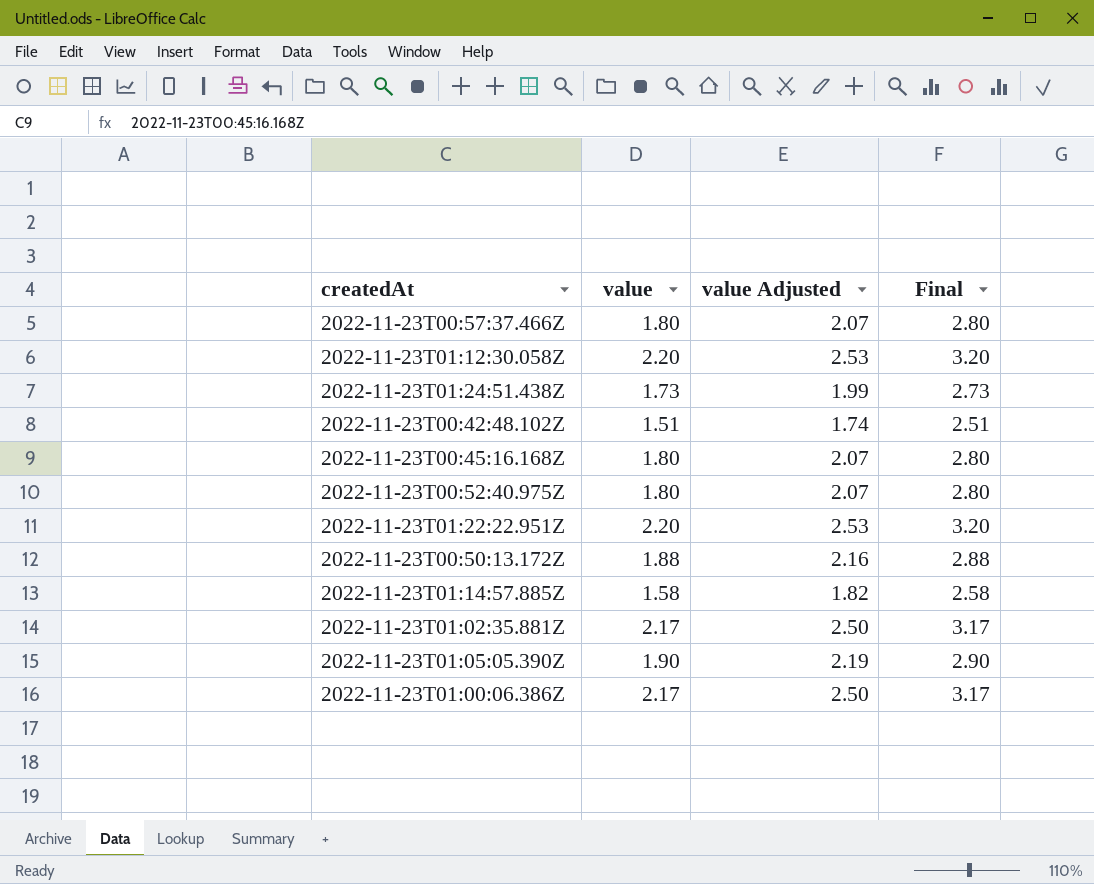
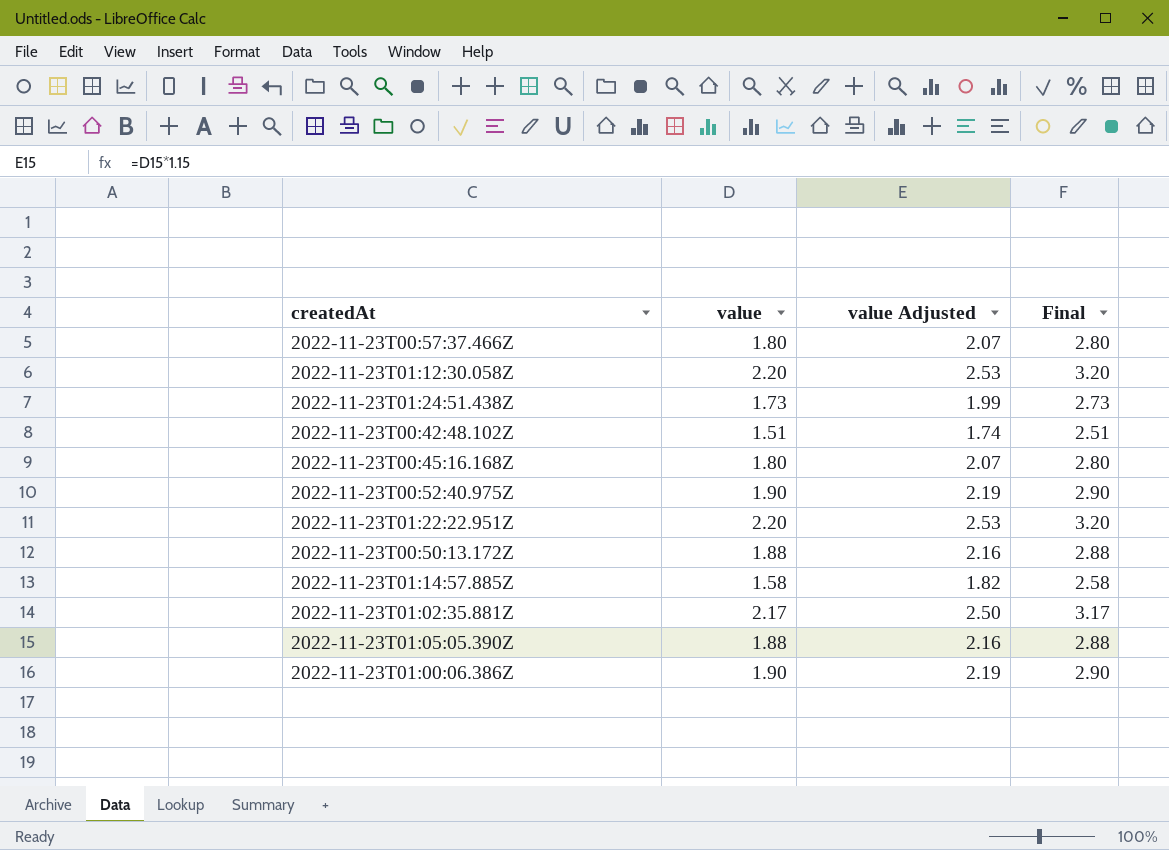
2022-11-23T00:52:40.975Z | value: 1.80 -> 1.90
2022-11-23T00:52:40.975Z | value Adjusted: 2.07 -> 2.19
2022-11-23T00:52:40.975Z | Final: 2.80 -> 2.90
2022-11-23T01:05:05.390Z | value: 1.90 -> 1.88
2022-11-23T01:05:05.390Z | value Adjusted: 2.19 -> 2.16
2022-11-23T01:05:05.390Z | Final: 2.90 -> 2.88
2022-11-23T01:00:06.386Z | value: 2.17 -> 1.90
2022-11-23T01:00:06.386Z | value Adjusted: 2.50 -> 2.19
2022-11-23T01:00:06.386Z | Final: 3.17 -> 2.90

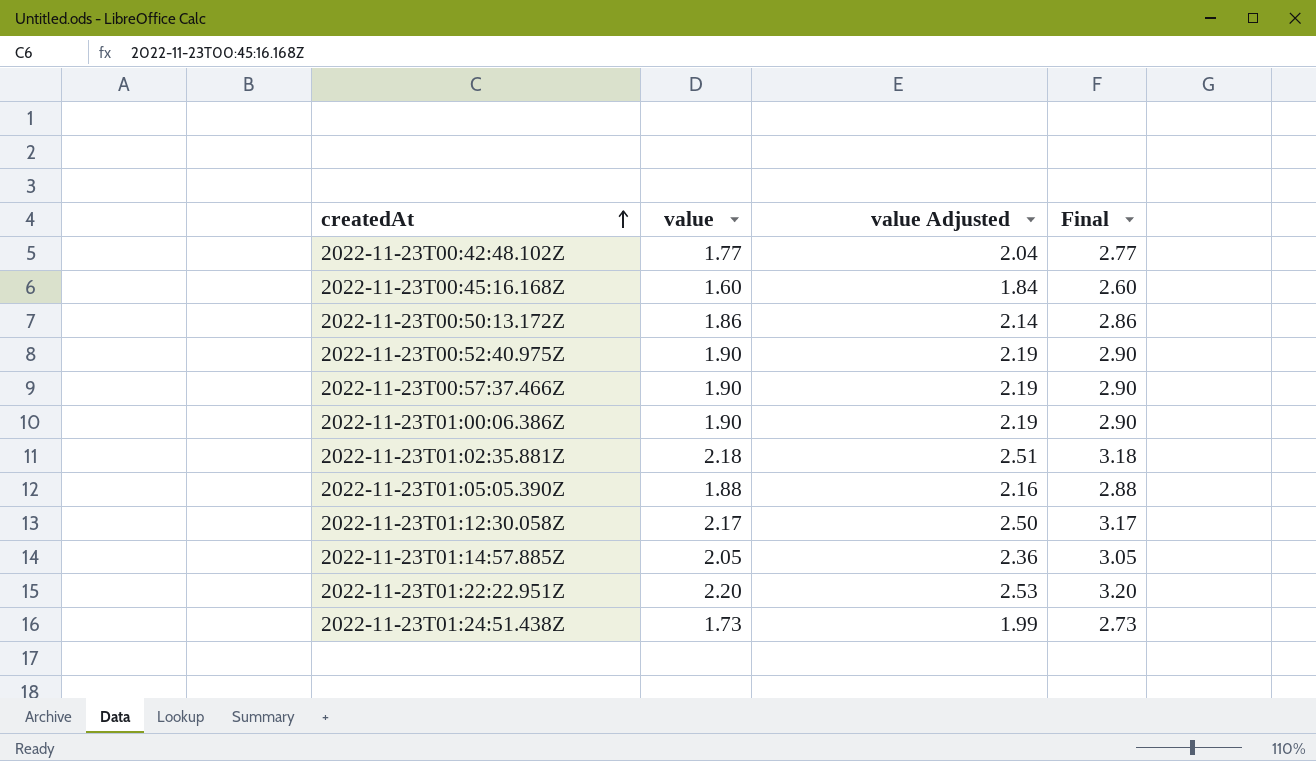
row order: none -> createdAt ascending
2022-11-23T00:42:48.102Z | value: 1.51 -> 1.77
2022-11-23T00:42:48.102Z | value Adjusted: 1.74 -> 2.04
2022-11-23T00:42:48.102Z | Final: 2.51 -> 2.77
2022-11-23T00:45:16.168Z | value: 1.80 -> 1.60
2022-11-23T00:45:16.168Z | value Adjusted: 2.07 -> 1.84
2022-11-23T00:45:16.168Z | Final: 2.80 -> 2.60
2022-11-23T00:50:13.172Z | value: 1.88 -> 1.86
2022-11-23T00:50:13.172Z | value Adjusted: 2.16 -> 2.14
2022-11-23T00:50:13.172Z | Final: 2.88 -> 2.86
2022-11-23T00:57:37.466Z | value: 1.80 -> 1.90
2022-11-23T00:57:37.466Z | value Adjusted: 2.07 -> 2.19
2022-11-23T00:57:37.466Z | Final: 2.80 -> 2.90
2022-11-23T01:02:35.881Z | value: 2.17 -> 2.18
2022-11-23T01:02:35.881Z | value Adjusted: 2.50 -> 2.51
2022-11-23T01:02:35.881Z | Final: 3.17 -> 3.18
2022-11-23T01:12:30.058Z | value: 2.20 -> 2.17
2022-11-23T01:12:30.058Z | value Adjusted: 2.53 -> 2.50
2022-11-23T01:12:30.058Z | Final: 3.20 -> 3.17
2022-11-23T01:14:57.885Z | value: 1.58 -> 2.05
2022-11-23T01:14:57.885Z | value Adjusted: 1.82 -> 2.36
2022-11-23T01:14:57.885Z | Final: 2.58 -> 3.05

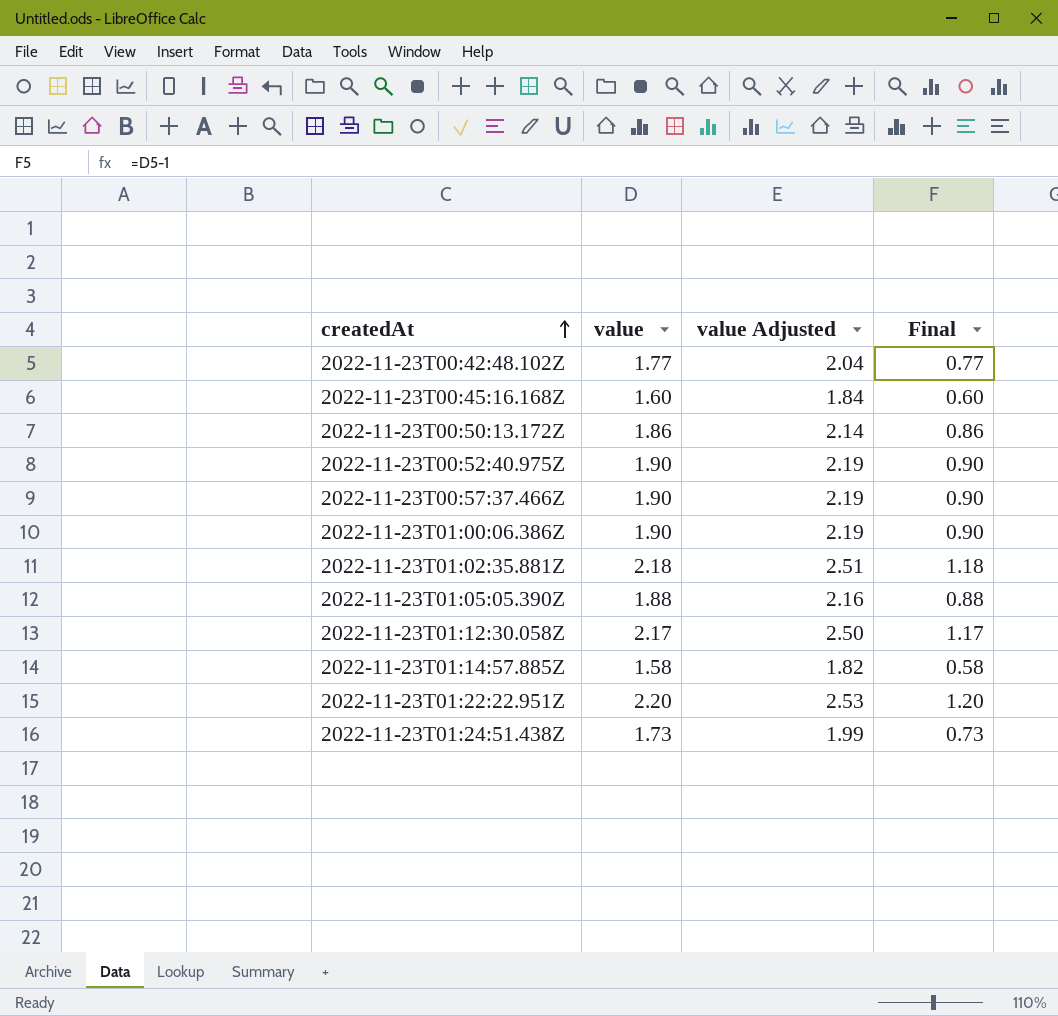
column Final | formula: [value] + 1 -> [value] - 1
2022-11-23T01:14:57.885Z | value: 2.05 -> 1.58
2022-11-23T01:14:57.885Z | value Adjusted: 2.36 -> 1.82

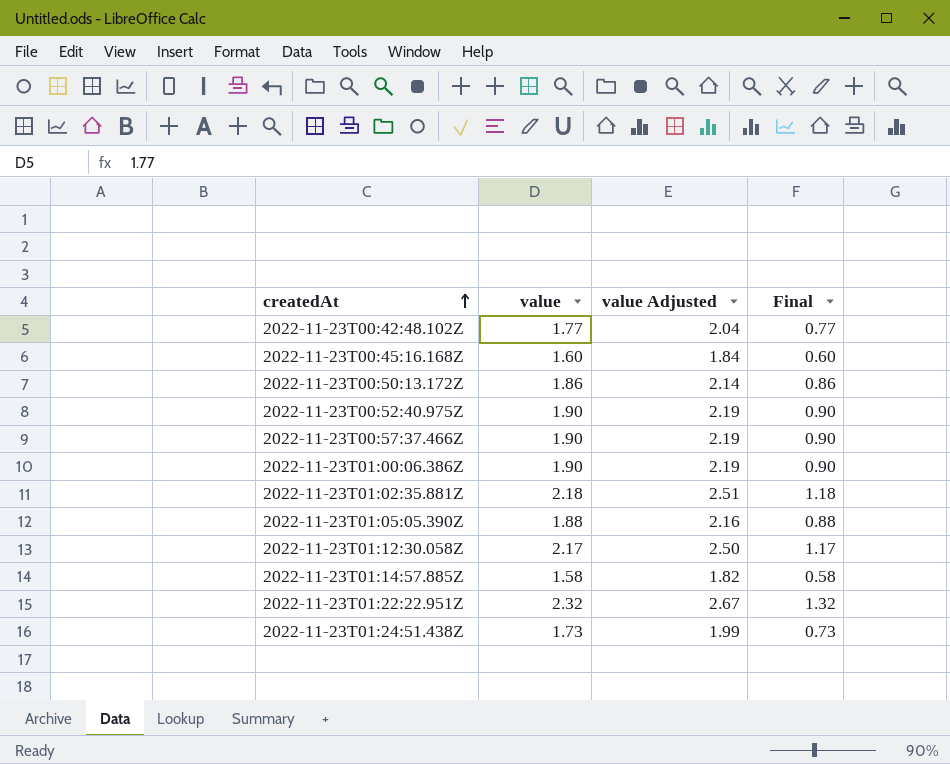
2022-11-23T01:22:22.951Z | value: 2.20 -> 2.32
2022-11-23T01:22:22.951Z | value Adjusted: 2.53 -> 2.67
2022-11-23T01:22:22.951Z | Final: 1.20 -> 1.32

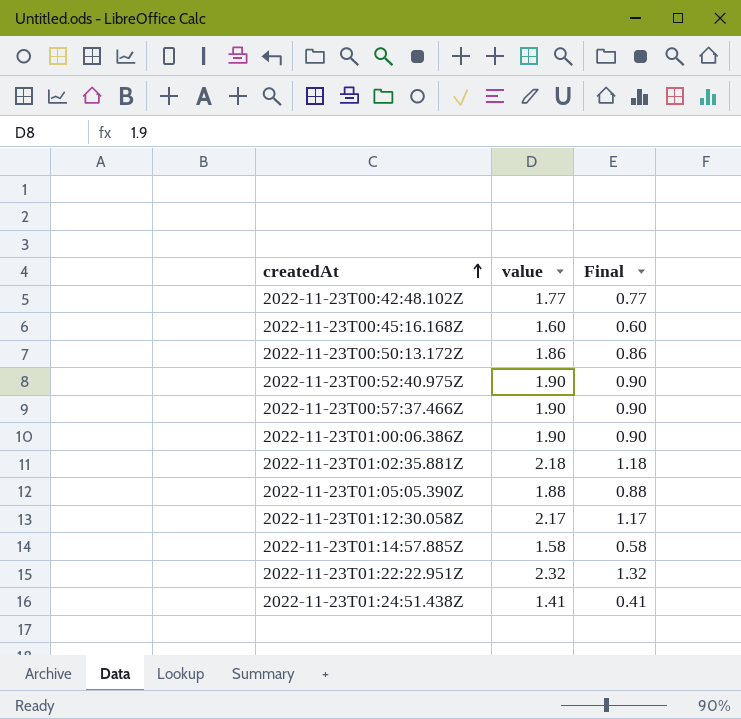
column value Adjusted | formula: [value] * 1.15 -> none
2022-11-23T01:24:51.438Z | value: 1.73 -> 1.41
2022-11-23T01:24:51.438Z | Final: 0.73 -> 0.41

